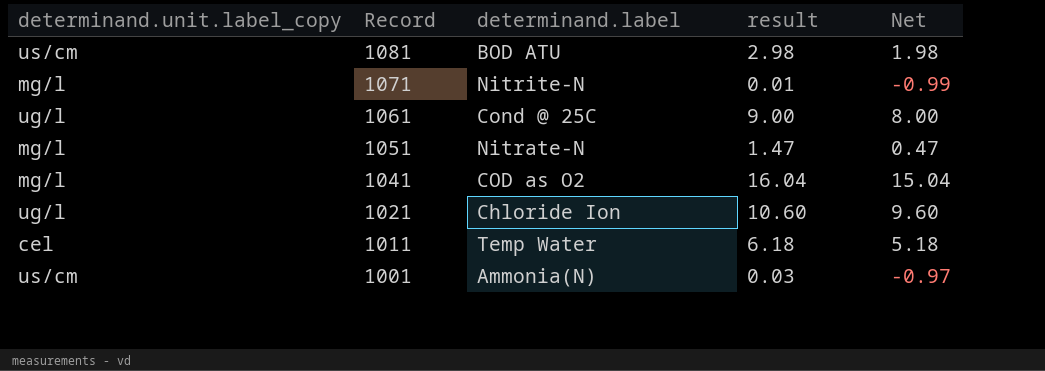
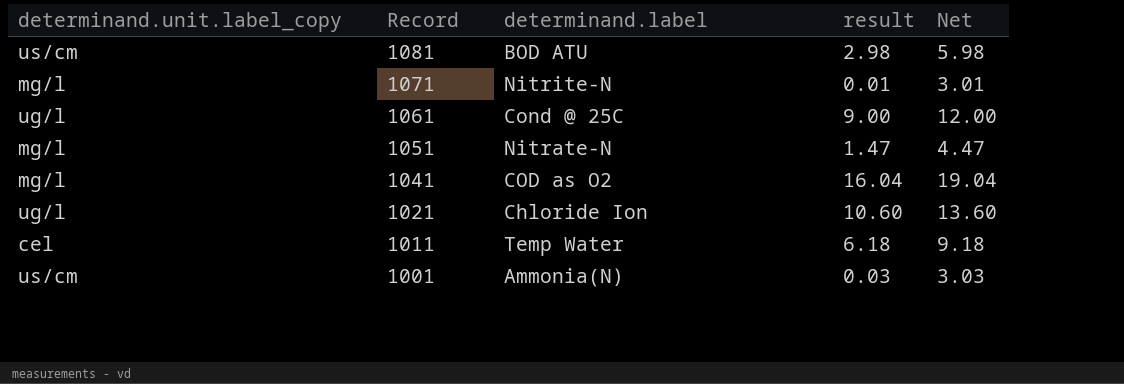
column Net | formula: [result] - 1 -> [result] + 3

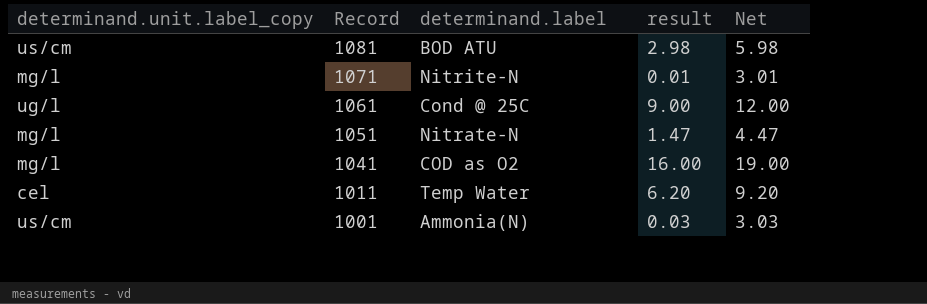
row 1021: ug/l | Chloride Ion | 10.60 | 13.60 -> none
1041 | result: 16.04 -> 16.00
1041 | Net: 19.04 -> 19.00
1011 | result: 6.18 -> 6.20
1011 | Net: 9.18 -> 9.20

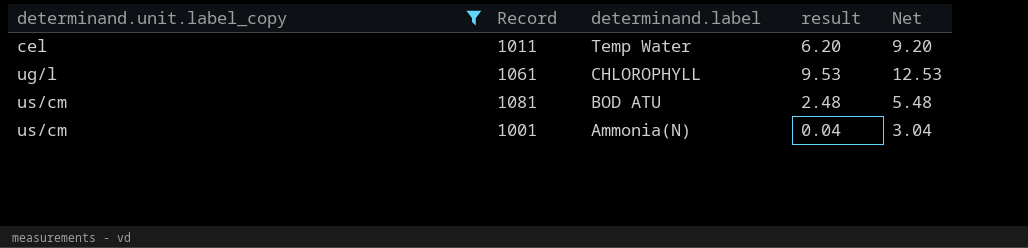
filter: none -> determinand.unit.label_copy != mg/l
row order: Record descending -> determinand.unit.label_copy ascending
1061 | determinand.label: Cond @ 25C -> CHLOROPHYLL
1061 | result: 9.00 -> 9.53
1061 | Net: 12.00 -> 12.53
1081 | result: 2.98 -> 2.48
1081 | Net: 5.98 -> 5.48
1001 | result: 0.03 -> 0.04
1001 | Net: 3.03 -> 3.04

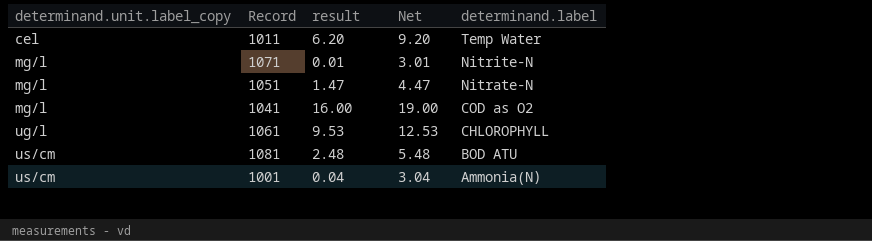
filter: determinand.unit.label_copy != mg/l -> none
column determinand.label | position: 3 -> 5

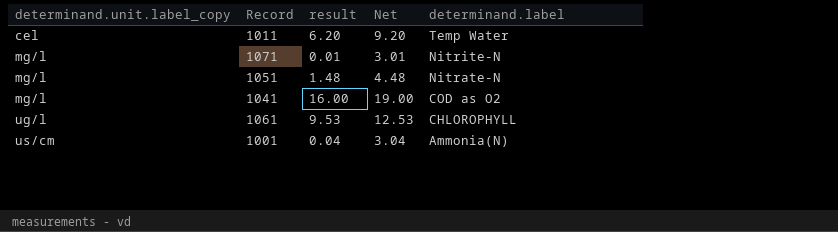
row 1081: us/cm | 2.48 | 5.48 | BOD ATU -> none
1051 | result: 1.47 -> 1.48
1051 | Net: 4.47 -> 4.48

